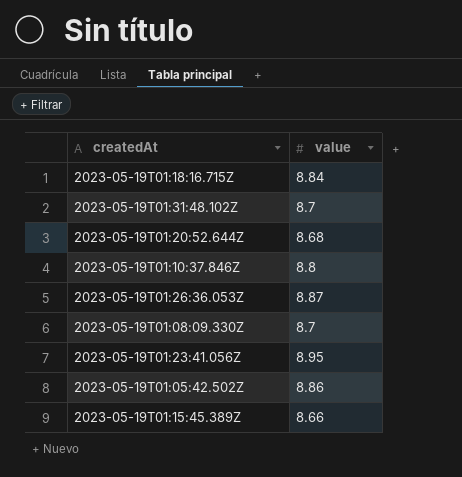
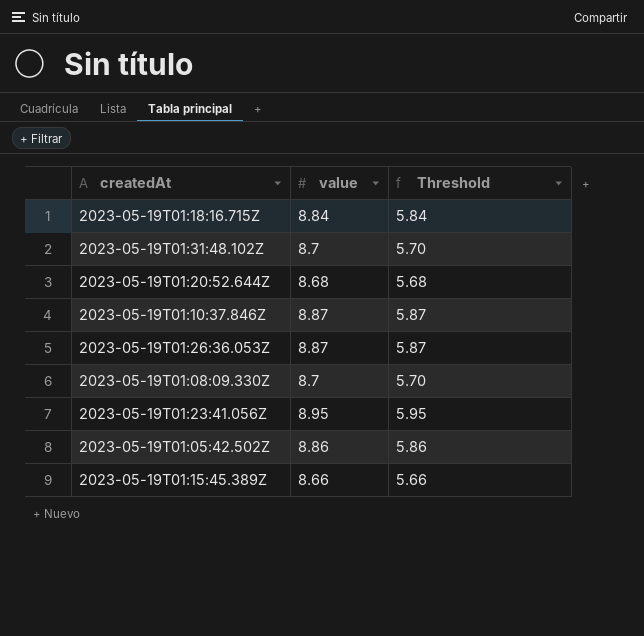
column Threshold | formula: none -> [value] - 3
2023-05-19T01:10:37.846Z | value: 8.8 -> 8.87

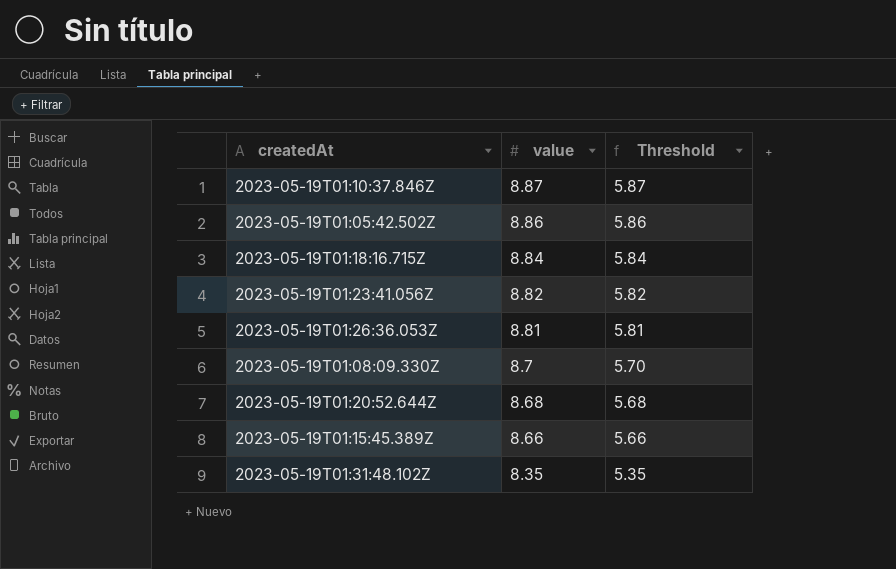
row order: none -> value descending
2023-05-19T01:23:41.056Z | value: 8.95 -> 8.82
2023-05-19T01:23:41.056Z | Threshold: 5.95 -> 5.82
2023-05-19T01:26:36.053Z | value: 8.87 -> 8.81
2023-05-19T01:26:36.053Z | Threshold: 5.87 -> 5.81
2023-05-19T01:31:48.102Z | value: 8.7 -> 8.35
2023-05-19T01:31:48.102Z | Threshold: 5.70 -> 5.35

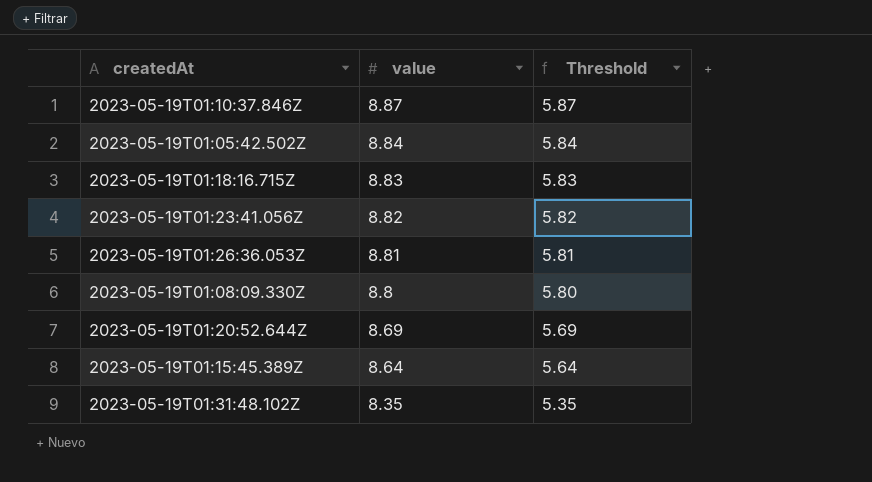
2023-05-19T01:05:42.502Z | value: 8.86 -> 8.84
2023-05-19T01:05:42.502Z | Threshold: 5.86 -> 5.84
2023-05-19T01:18:16.715Z | value: 8.84 -> 8.83
2023-05-19T01:18:16.715Z | Threshold: 5.84 -> 5.83
2023-05-19T01:08:09.330Z | value: 8.7 -> 8.8
2023-05-19T01:08:09.330Z | Threshold: 5.70 -> 5.80
2023-05-19T01:20:52.644Z | value: 8.68 -> 8.69
2023-05-19T01:20:52.644Z | Threshold: 5.68 -> 5.69
2023-05-19T01:15:45.389Z | value: 8.66 -> 8.64
2023-05-19T01:15:45.389Z | Threshold: 5.66 -> 5.64

